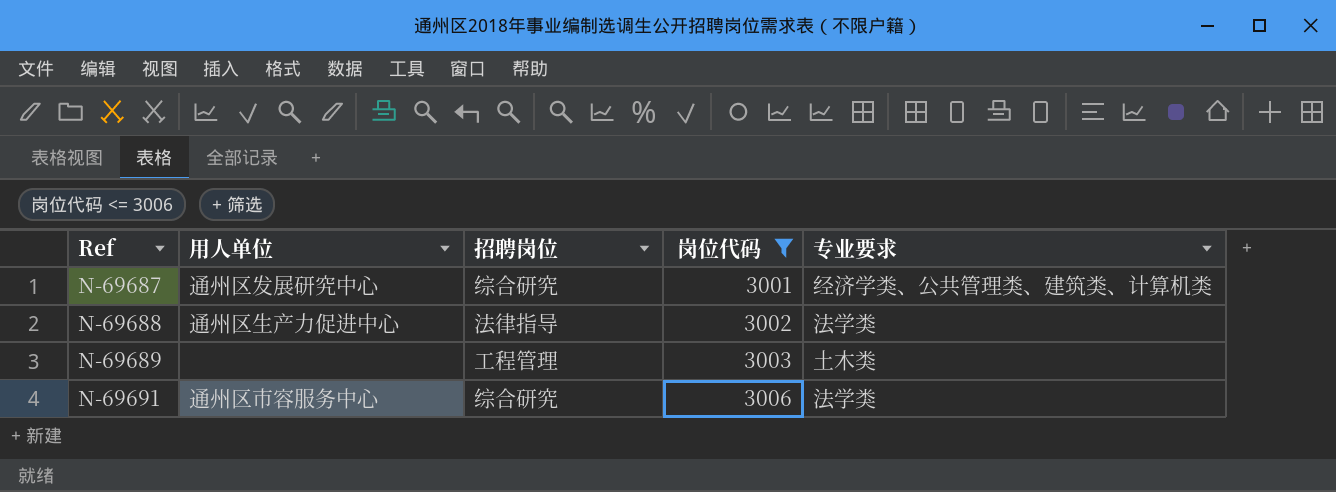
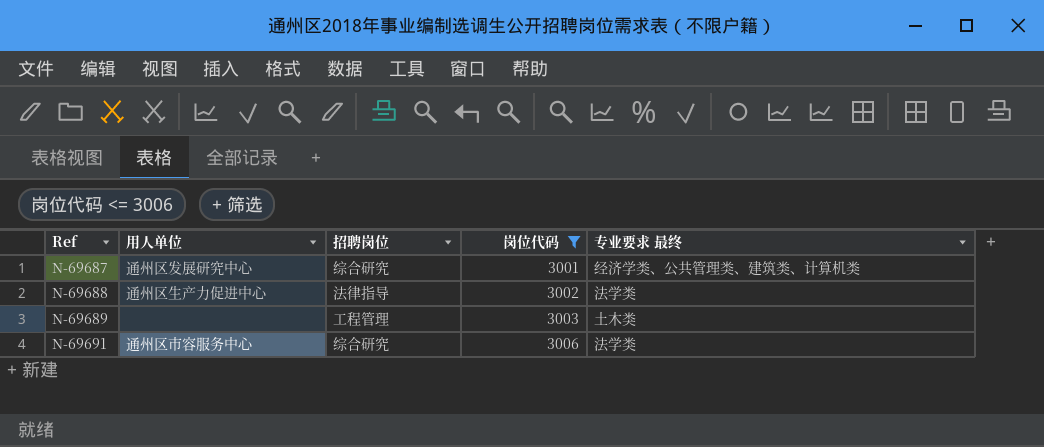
column name: 专业要求 -> 专业要求 最终

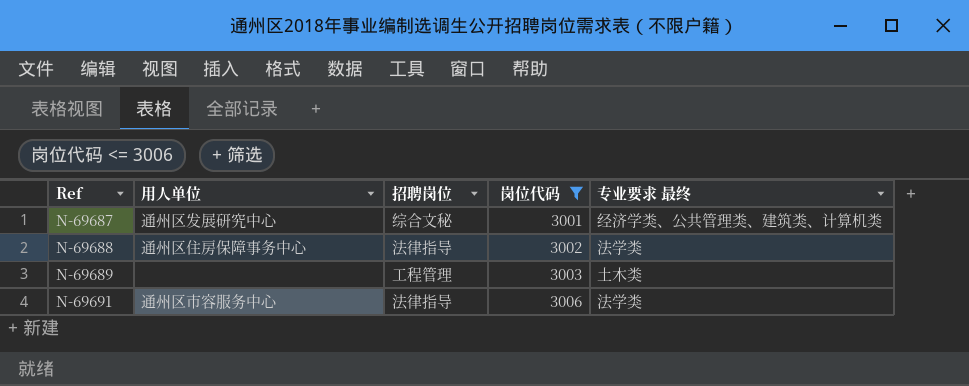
N-69687 | 招聘岗位: 综合研究 -> 综合文秘
N-69688 | 用人单位: 通州区生产力促进中心 -> 通州区住房保障事务中心
N-69691 | 招聘岗位: 综合研究 -> 法律指导

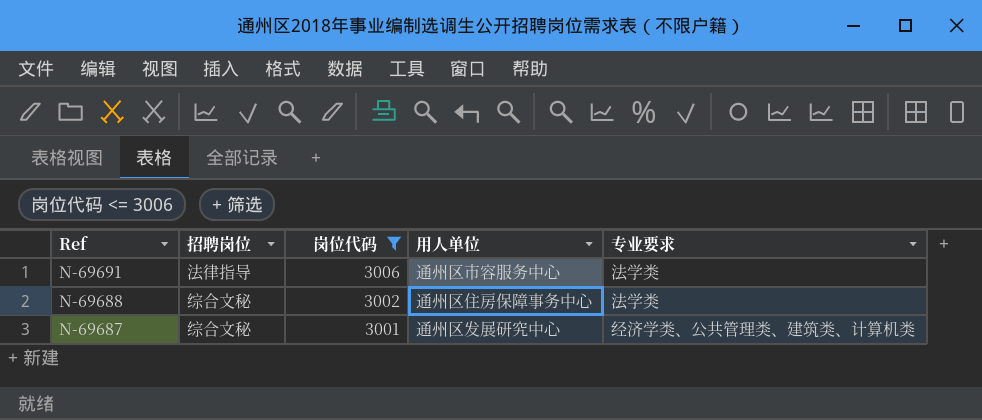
row order: Ref ascending -> Ref descending
column 用人单位 | position: 2 -> 4
column name: 专业要求 最终 -> 专业要求
row N-69689: none | 工程管理 | 3003 | 土木类 -> none
N-69688 | 招聘岗位: 法律指导 -> 综合文秘

